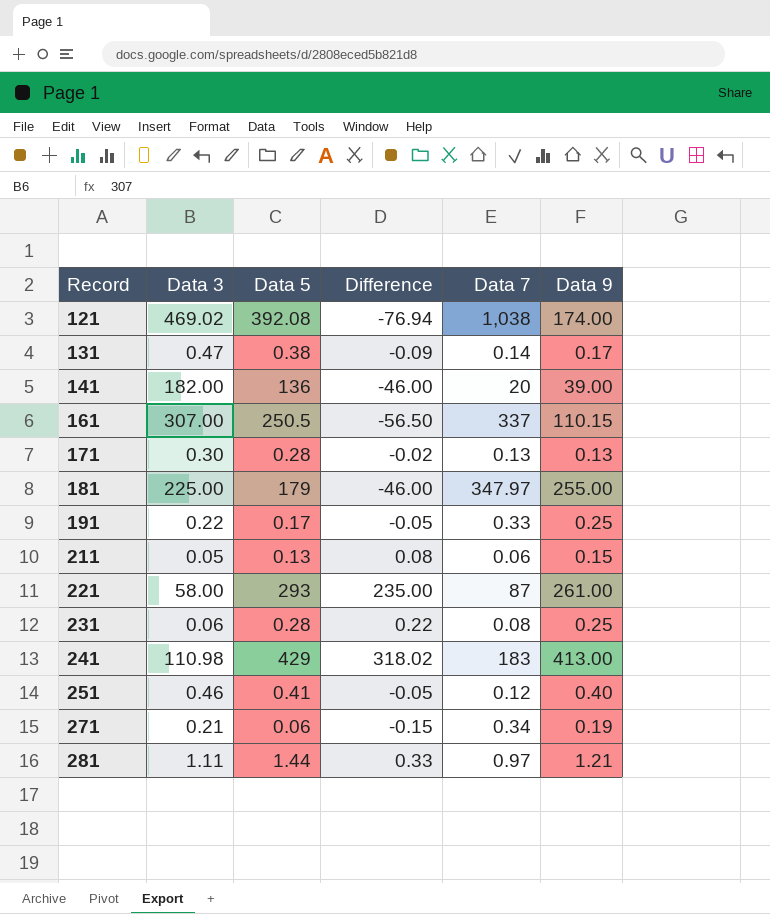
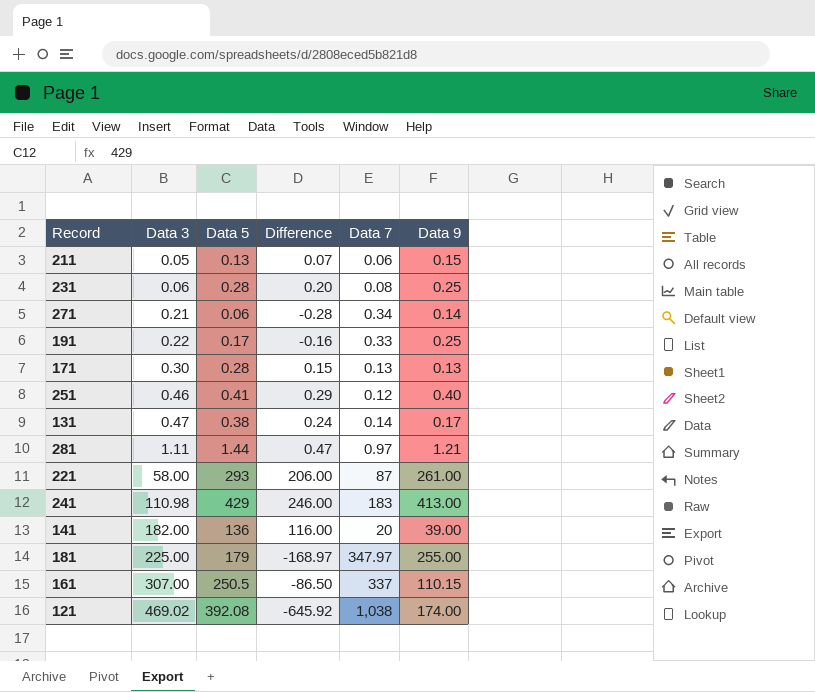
row order: Record ascending -> Data 3 ascending
column Difference | formula: [Data 5] - [Data 3] -> [Data 5] - [Data 7]
271 | Data 9: 0.19 -> 0.14

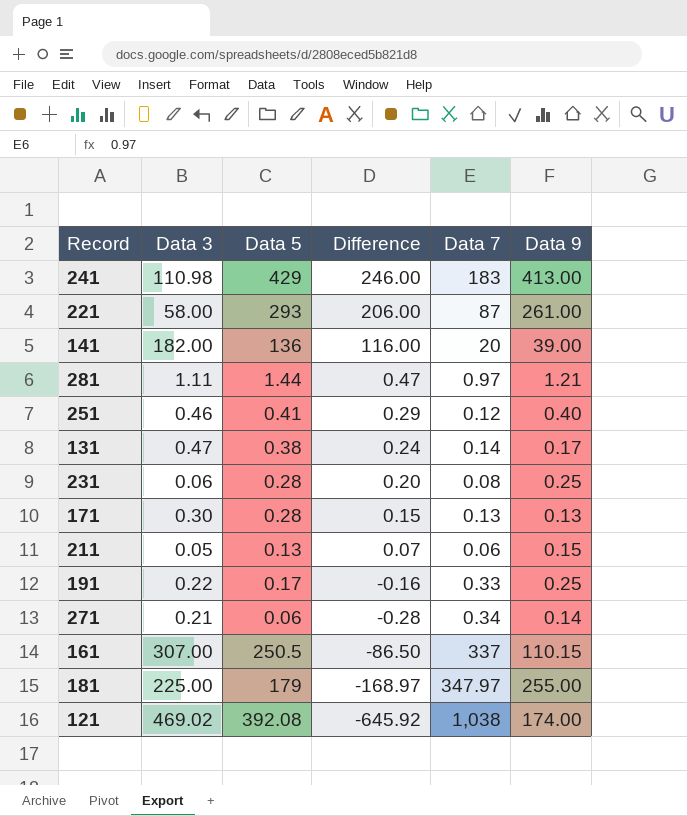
row order: Data 3 ascending -> Difference descending

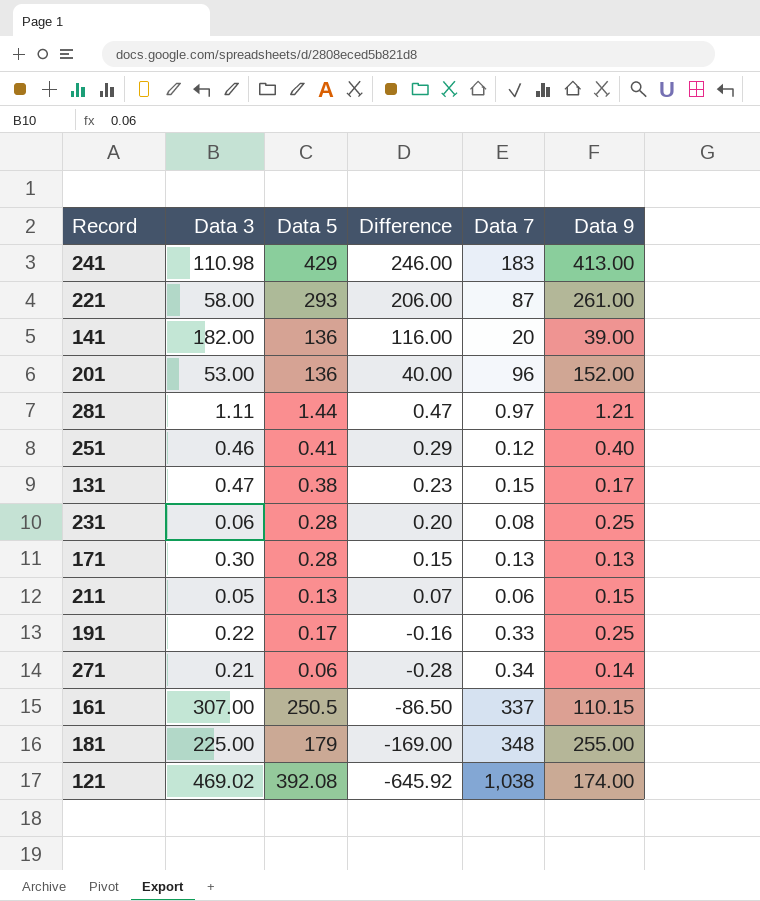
row 201: none -> 53.00 | 136 | 40.00 | 96 | 152.00
131 | Difference: 0.24 -> 0.23
131 | Data 7: 0.14 -> 0.15
181 | Difference: -168.97 -> -169.00
181 | Data 7: 347.97 -> 348

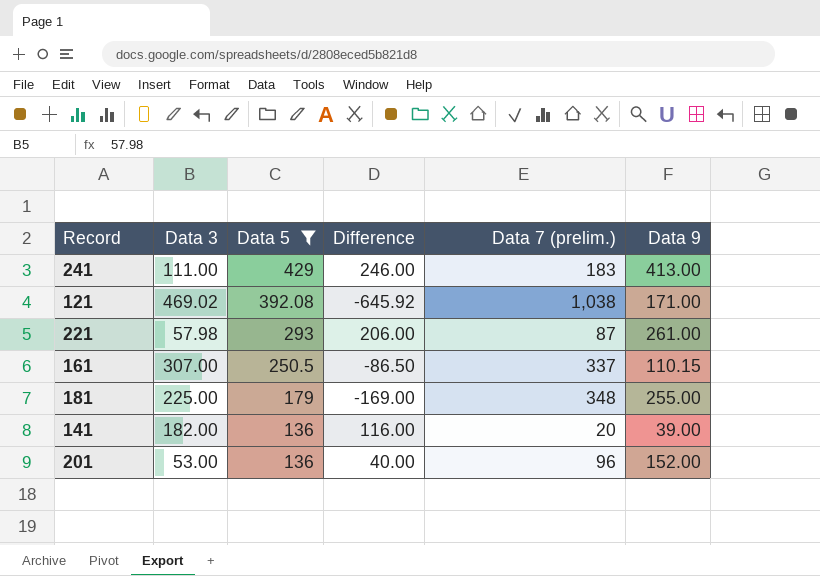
filter: none -> Data 5 >= 136
row order: Difference descending -> Data 5 descending
column name: Data 7 -> Data 7 (prelim.)
241 | Data 3: 110.98 -> 111.00
121 | Data 9: 174.00 -> 171.00
221 | Data 3: 58.00 -> 57.98

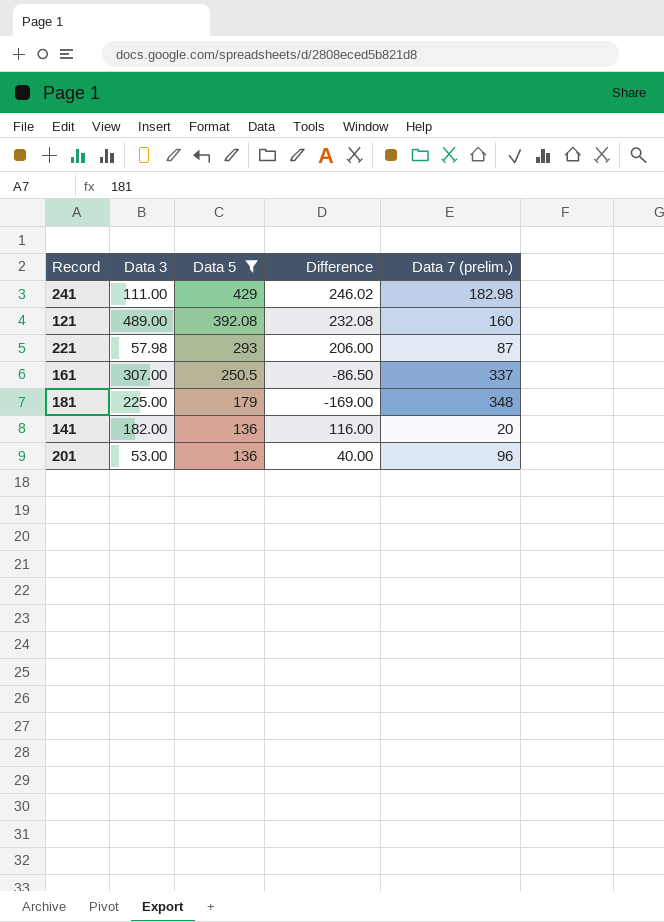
column Data 9 | position: 6 -> none
241 | Difference: 246.00 -> 246.02
241 | Data 7 (prelim.): 183 -> 182.98
121 | Data 3: 469.02 -> 489.00
121 | Difference: -645.92 -> 232.08
121 | Data 7 (prelim.): 1,038 -> 160

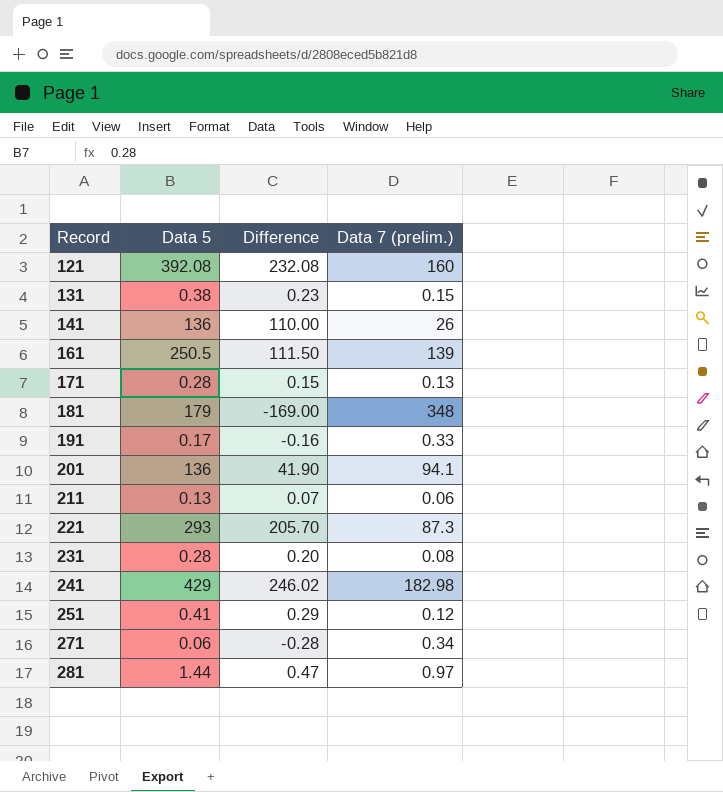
filter: Data 5 >= 136 -> none
row order: Data 5 descending -> Record ascending
column Data 3 | position: 2 -> none
141 | Difference: 116.00 -> 110.00
141 | Data 7 (prelim.): 20 -> 26
161 | Difference: -86.50 -> 111.50
161 | Data 7 (prelim.): 337 -> 139
201 | Difference: 40.00 -> 41.90
201 | Data 7 (prelim.): 96 -> 94.1
221 | Difference: 206.00 -> 205.70
221 | Data 7 (prelim.): 87 -> 87.3

